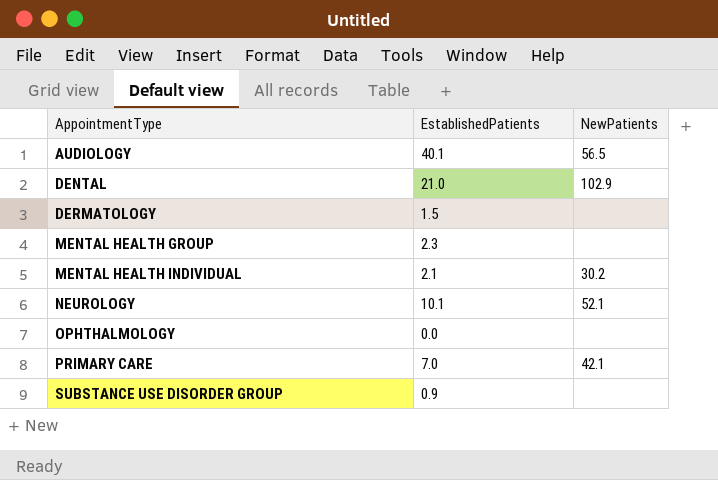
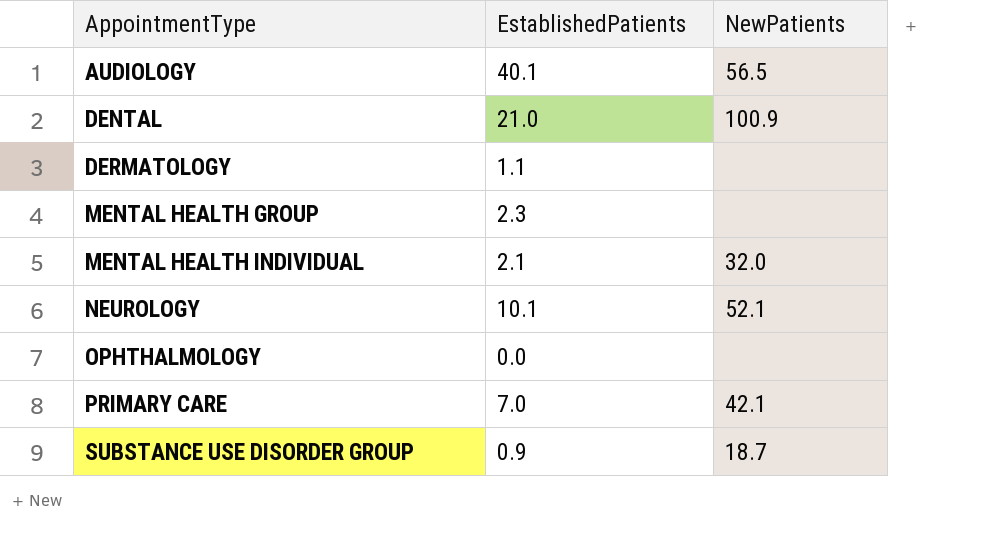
DENTAL | NewPatients: 102.9 -> 100.9
DERMATOLOGY | EstablishedPatients: 1.5 -> 1.1
MENTAL HEALTH INDIVIDUAL | NewPatients: 30.2 -> 32.0
SUBSTANCE USE DISORDER GROUP | NewPatients: none -> 18.7

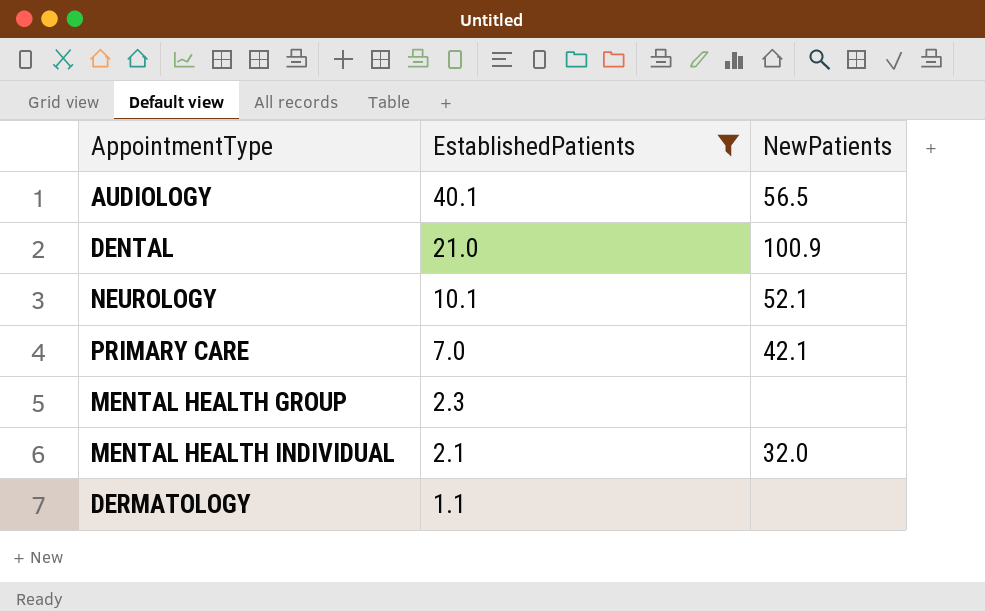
filter: none -> EstablishedPatients >= 1.1
row order: AppointmentType ascending -> EstablishedPatients descending

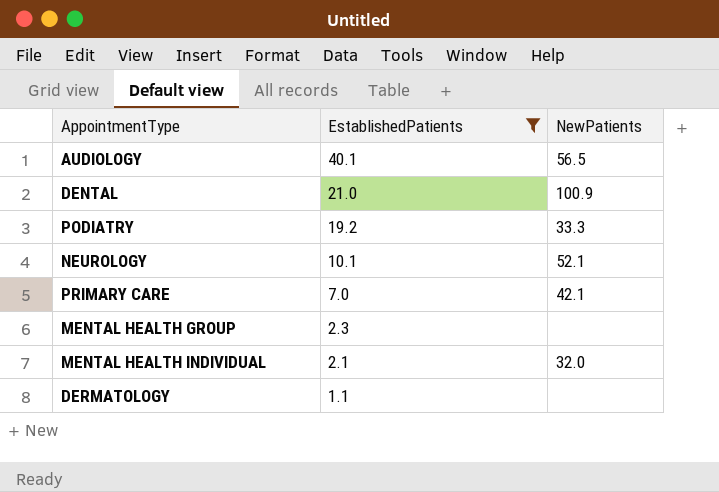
row PODIATRY: none -> 19.2 | 33.3

